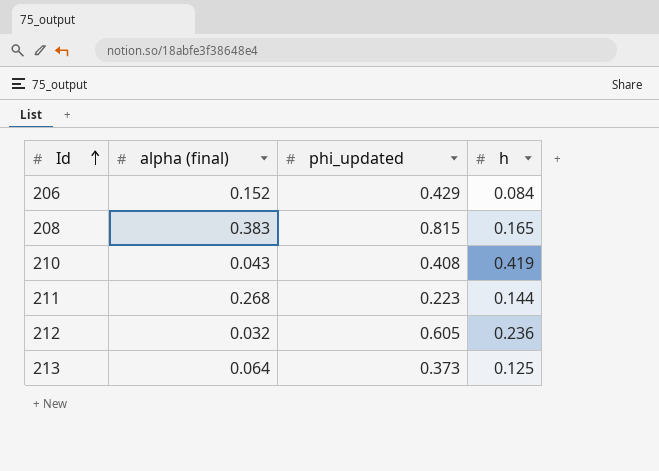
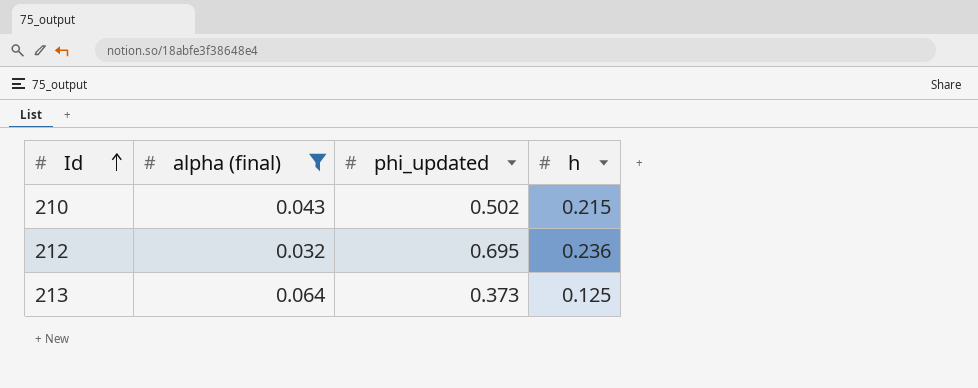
filter: none -> alpha (final) <= 0.064
210 | phi_updated: 0.408 -> 0.502
210 | h: 0.419 -> 0.215
212 | phi_updated: 0.605 -> 0.695

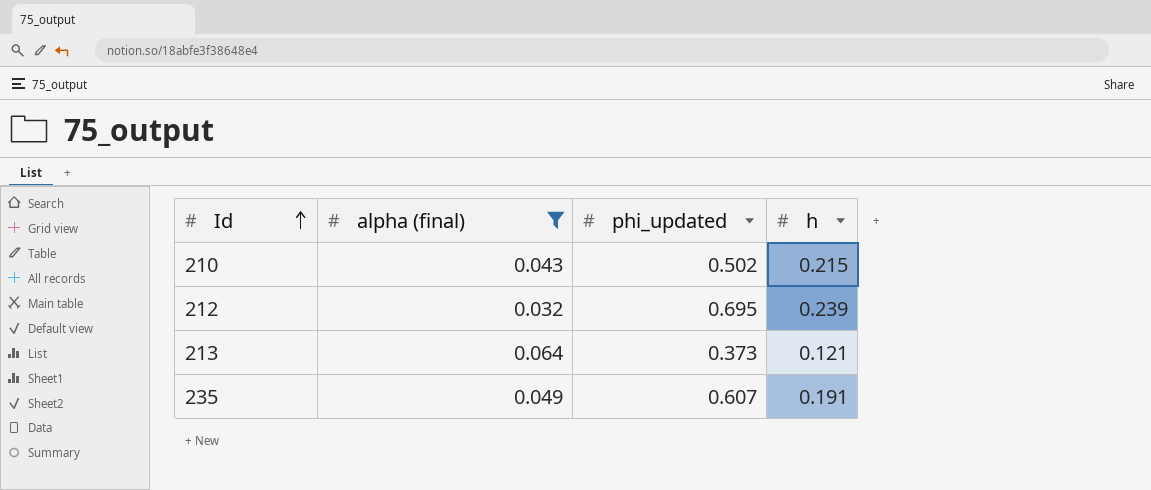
212 | h: 0.236 -> 0.239
213 | h: 0.125 -> 0.121
row 235: none -> 0.049 | 0.607 | 0.191

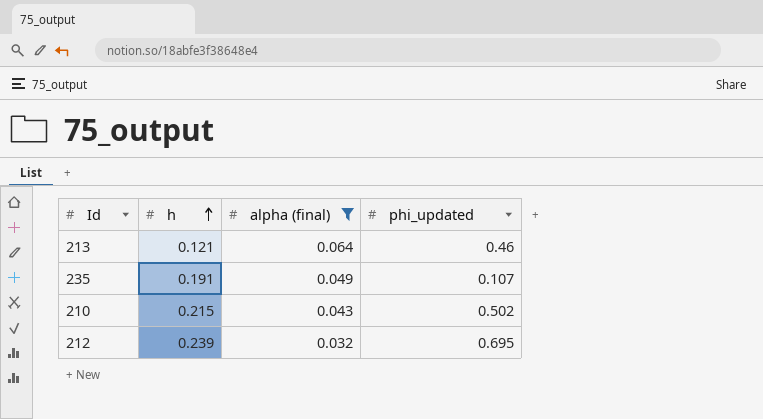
row order: Id ascending -> h ascending
column h | position: 4 -> 2
213 | phi_updated: 0.373 -> 0.46
235 | phi_updated: 0.607 -> 0.107

